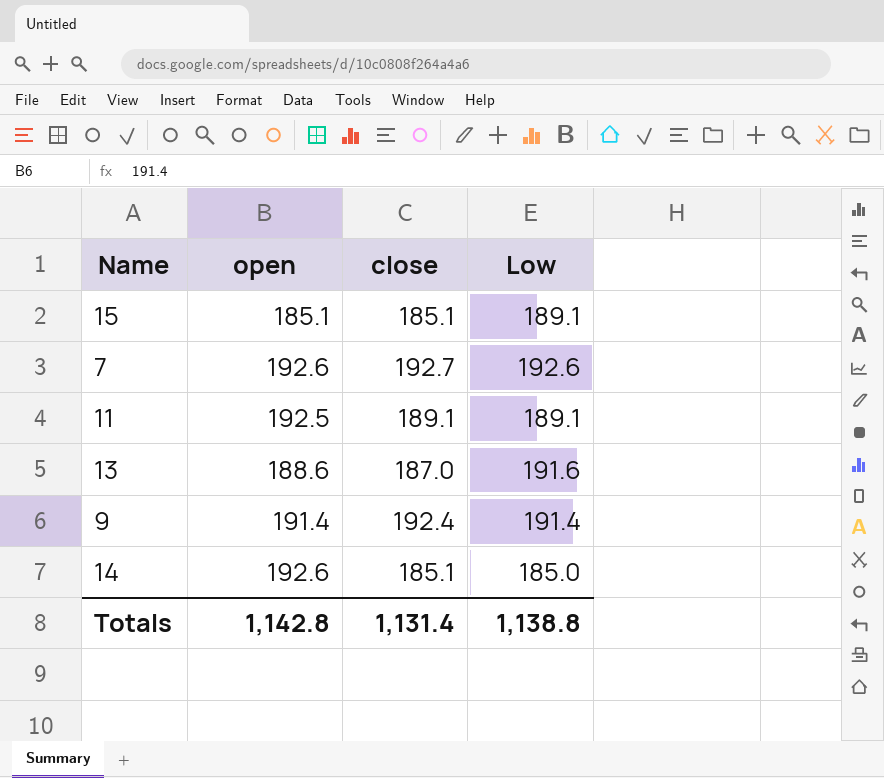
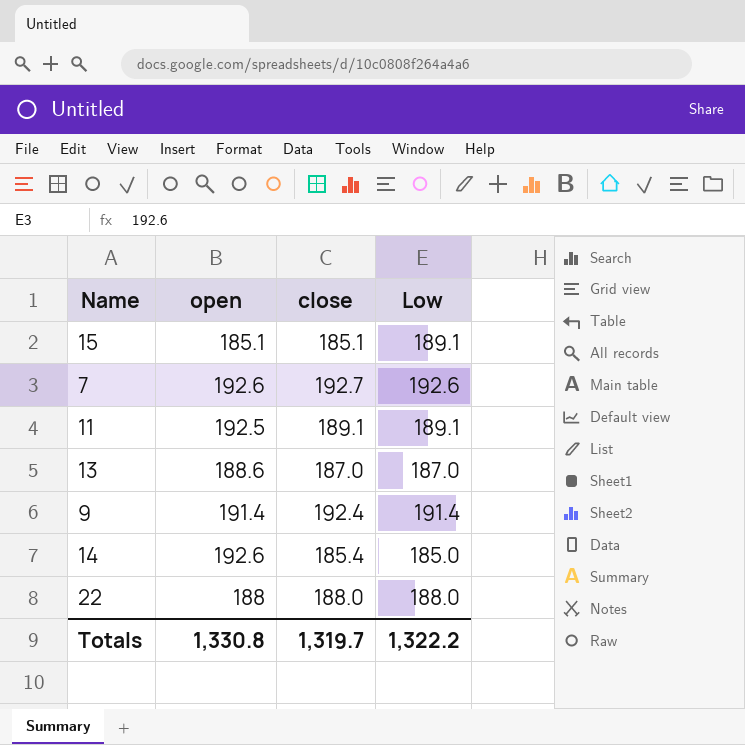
13 | Low: 191.6 -> 187.0
14 | close: 185.1 -> 185.4
row 22: none -> 188 | 188.0 | 188.0
Totals | open: 1,142.8 -> 1,330.8
Totals | close: 1,131.4 -> 1,319.7
Totals | Low: 1,138.8 -> 1,322.2

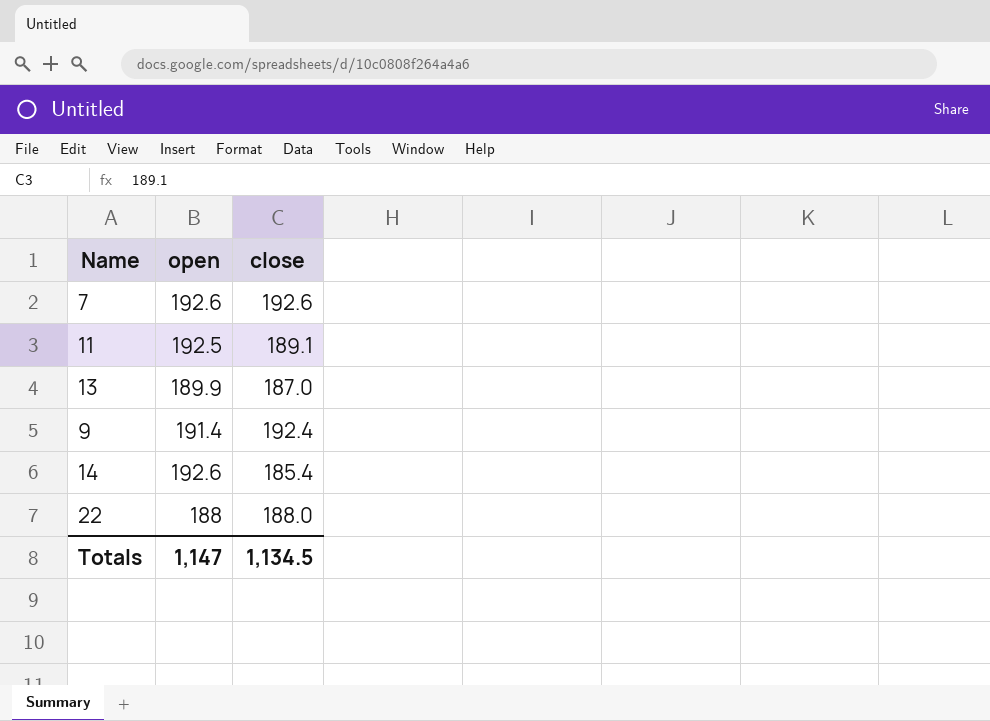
column Low | position: 4 -> none
row 15: 185.1 | 185.1 | 189.1 -> none
7 | close: 192.7 -> 192.6
13 | open: 188.6 -> 189.9
Totals | open: 1,330.8 -> 1,147
Totals | close: 1,319.7 -> 1,134.5

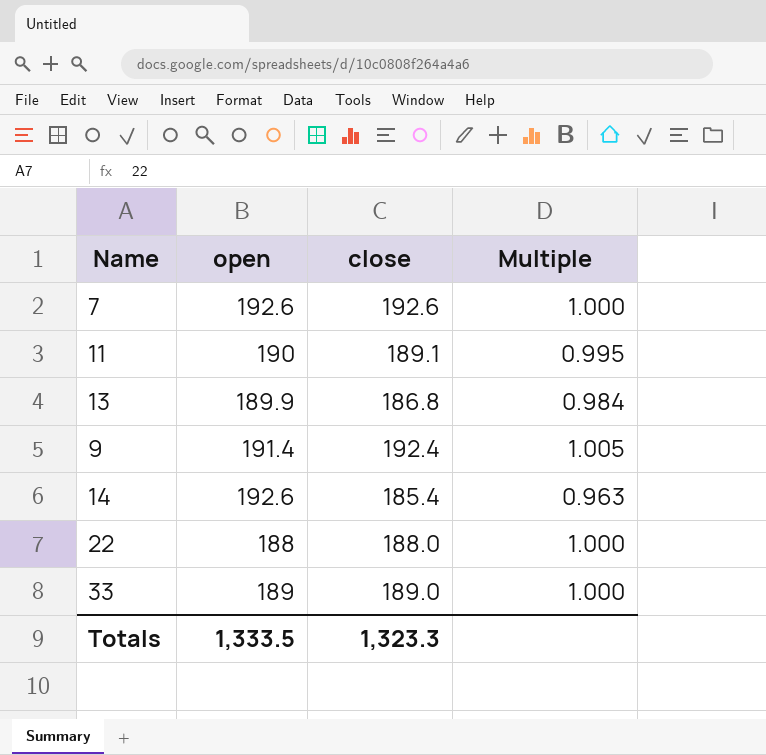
column Multiple | formula: none -> [close] / [open]
11 | open: 192.5 -> 190
13 | close: 187.0 -> 186.8
row 33: none -> 189 | 189.0 | 1.000
Totals | open: 1,147 -> 1,333.5
Totals | close: 1,134.5 -> 1,323.3

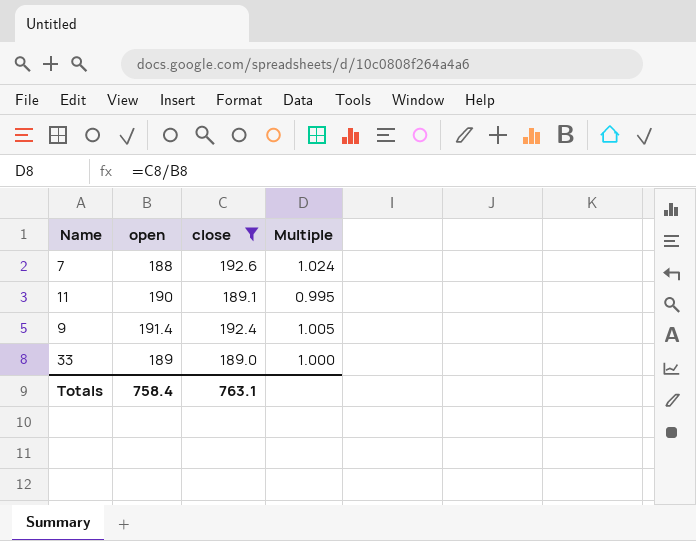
filter: none -> close >= 189.0
7 | open: 192.6 -> 188
7 | Multiple: 1.000 -> 1.024
Totals | open: 1,333.5 -> 758.4
Totals | close: 1,323.3 -> 763.1

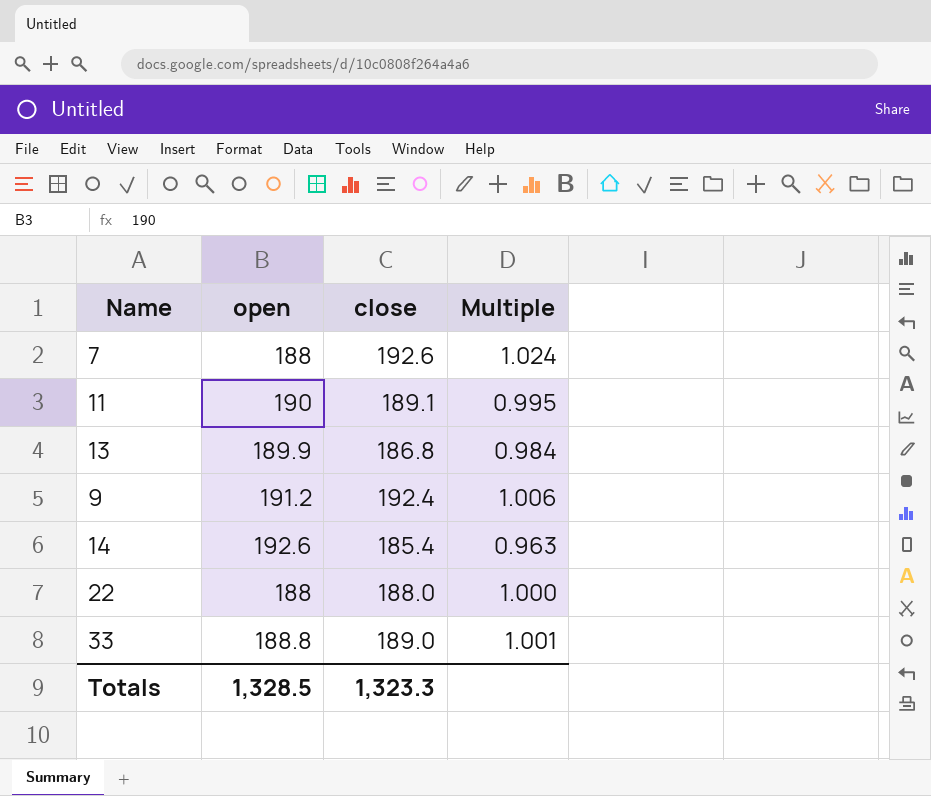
filter: close >= 189.0 -> none
9 | open: 191.4 -> 191.2
9 | Multiple: 1.005 -> 1.006
33 | open: 189 -> 188.8
33 | Multiple: 1.000 -> 1.001
Totals | open: 758.4 -> 1,328.5
Totals | close: 763.1 -> 1,323.3

